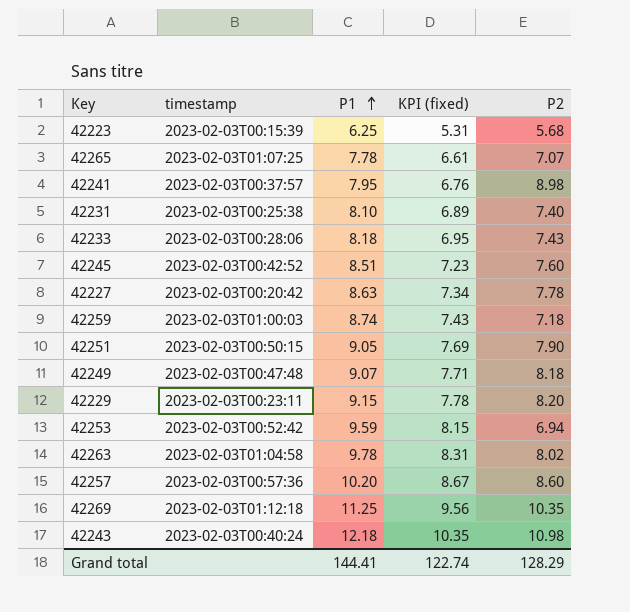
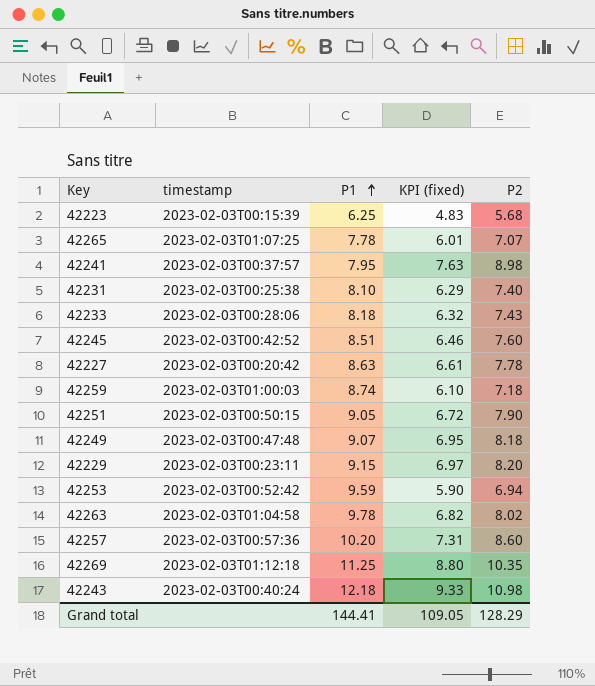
column KPI (fixed) | formula: [P1] * 0.85 -> [P2] * 0.85
Grand total | KPI (fixed): 122.74 -> 109.05

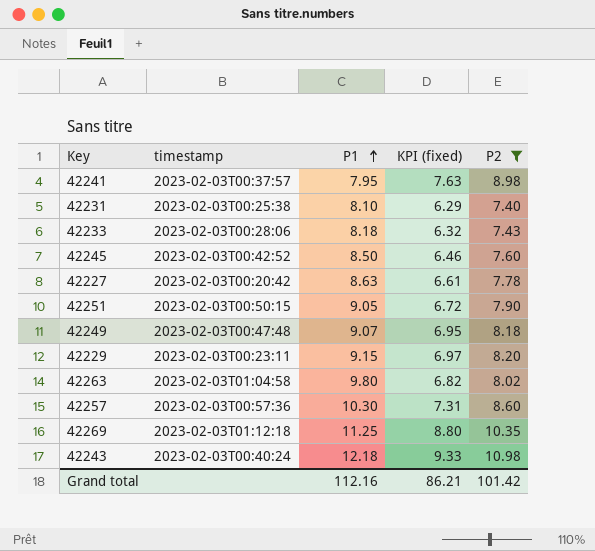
filter: none -> P2 >= 7.40
42245 | P1: 8.51 -> 8.50
42263 | P1: 9.78 -> 9.80
42257 | P1: 10.20 -> 10.30
Grand total | P1: 144.41 -> 112.16
Grand total | KPI (fixed): 109.05 -> 86.21
Grand total | P2: 128.29 -> 101.42

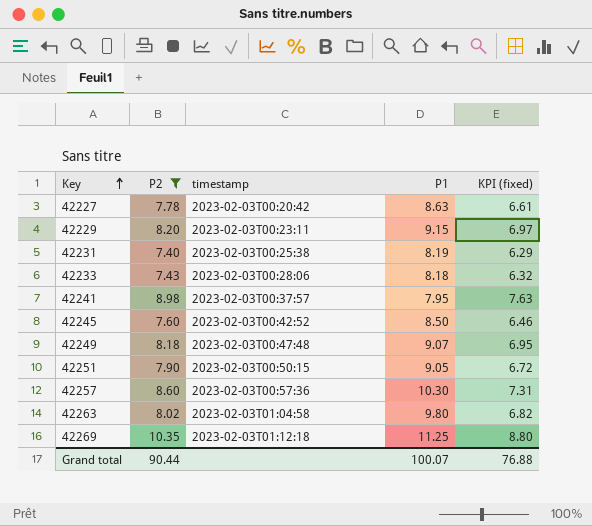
row order: P1 ascending -> Key ascending
column P2 | position: 5 -> 2
row 42243: 2023-02-03T00:40:24 | 12.18 | 9.33 | 10.98 -> none
42231 | P1: 8.10 -> 8.19
Grand total | P2: 101.42 -> 90.44
Grand total | P1: 112.16 -> 100.07
Grand total | KPI (fixed): 86.21 -> 76.88

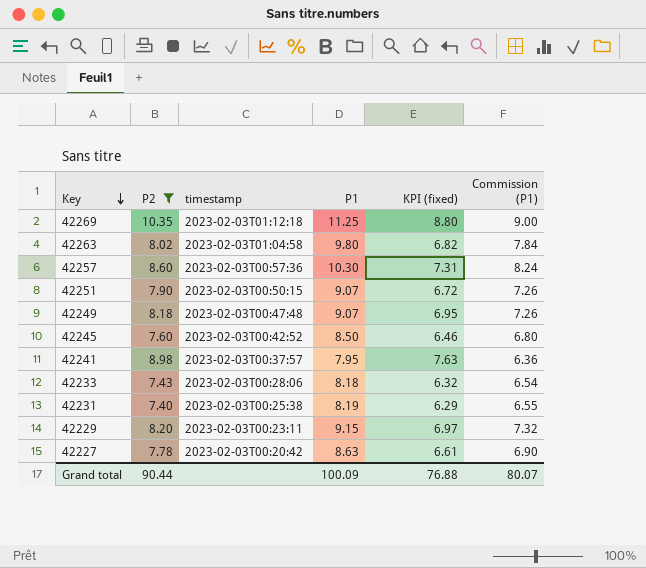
row order: Key ascending -> Key descending
column Commission (P1) | formula: none -> [P1] * 0.8
42251 | P1: 9.05 -> 9.07
Grand total | P1: 100.07 -> 100.09

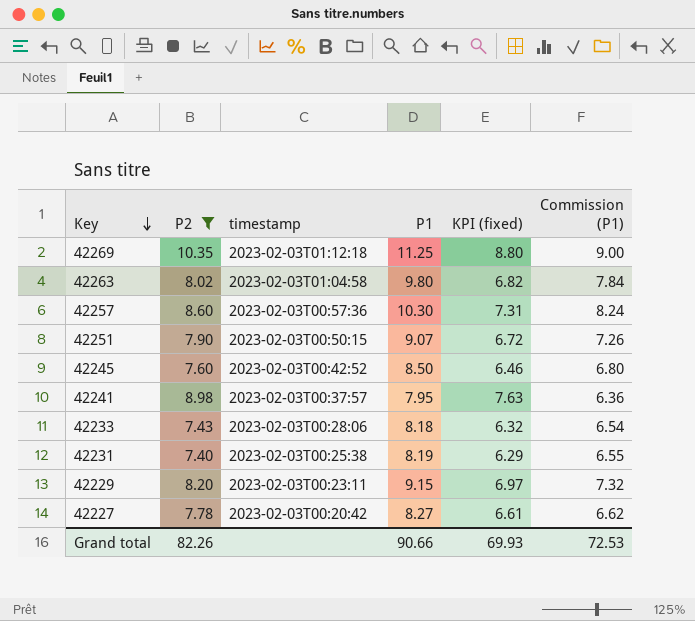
row 42249: 8.18 | 2023-02-03T00:47:48 | 9.07 | 6.95 | 7.26 -> none
42227 | P1: 8.63 -> 8.27
42227 | Commission (P1): 6.90 -> 6.62
Grand total | P2: 90.44 -> 82.26
Grand total | P1: 100.09 -> 90.66
Grand total | KPI (fixed): 76.88 -> 69.93
Grand total | Commission (P1): 80.07 -> 72.53

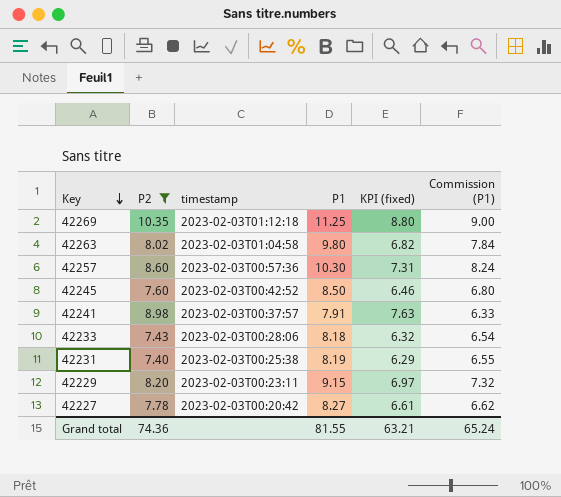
row 42251: 7.90 | 2023-02-03T00:50:15 | 9.07 | 6.72 | 7.26 -> none
42241 | P1: 7.95 -> 7.91
42241 | Commission (P1): 6.36 -> 6.33
Grand total | P2: 82.26 -> 74.36
Grand total | P1: 90.66 -> 81.55
Grand total | KPI (fixed): 69.93 -> 63.21
Grand total | Commission (P1): 72.53 -> 65.24

